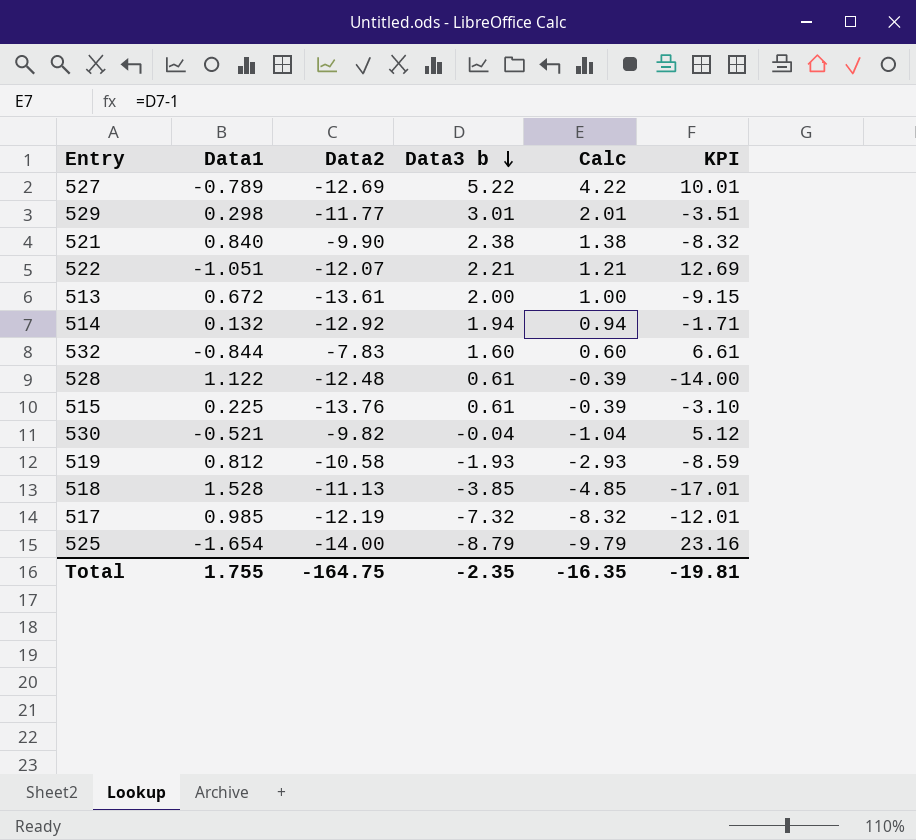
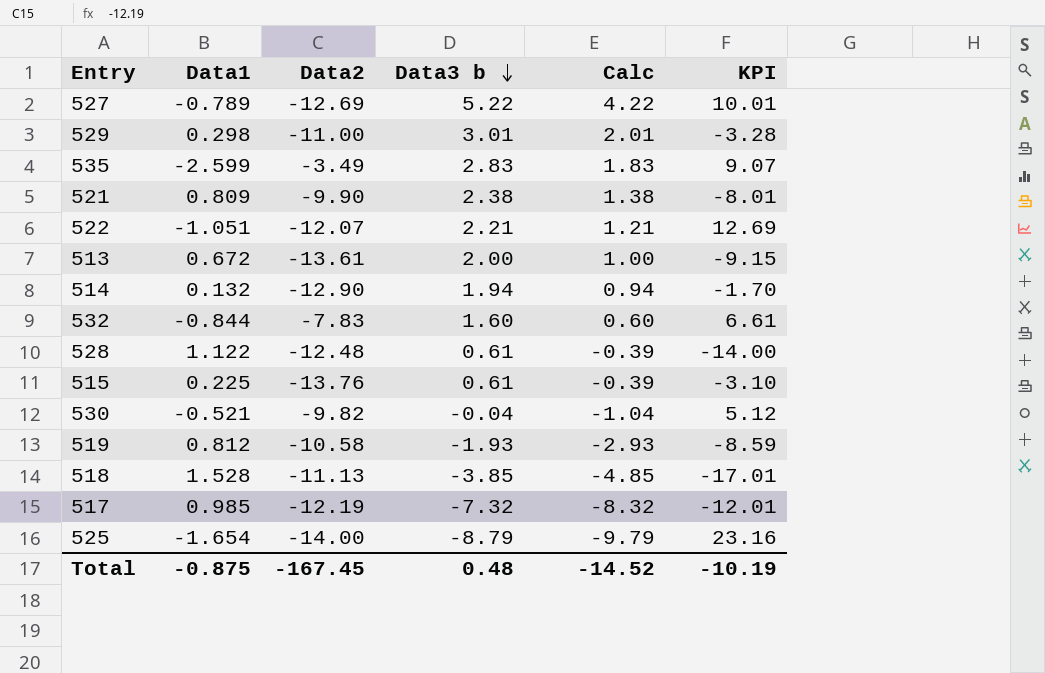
529 | Data2: -11.77 -> -11.00
529 | KPI: -3.51 -> -3.28
row 535: none -> -2.599 | -3.49 | 2.83 | 1.83 | 9.07
521 | Data1: 0.840 -> 0.809
521 | KPI: -8.32 -> -8.01
514 | Data2: -12.92 -> -12.90
514 | KPI: -1.71 -> -1.70
Total | Data1: 1.755 -> -0.875
Total | Data2: -164.75 -> -167.45
Total | Data3 b: -2.35 -> 0.48
Total | Calc: -16.35 -> -14.52
Total | KPI: -19.81 -> -10.19

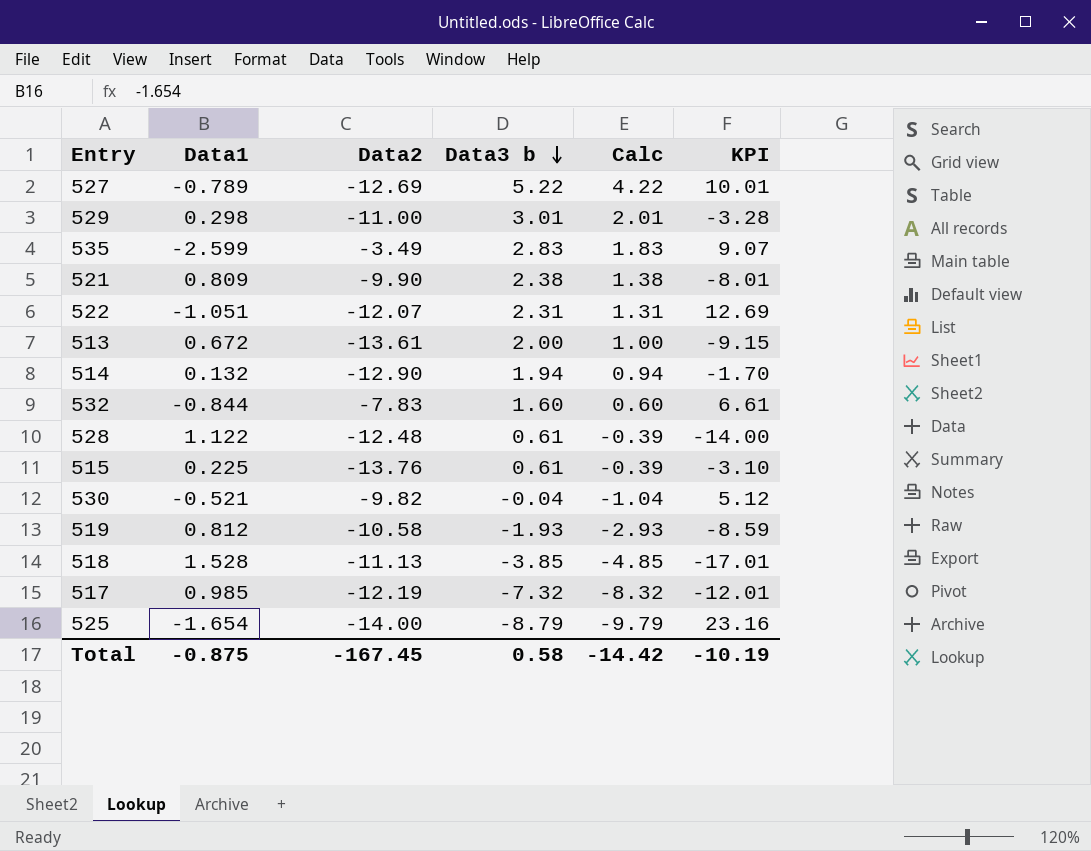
522 | Data3 b: 2.21 -> 2.31
522 | Calc: 1.21 -> 1.31
Total | Data3 b: 0.48 -> 0.58
Total | Calc: -14.52 -> -14.42

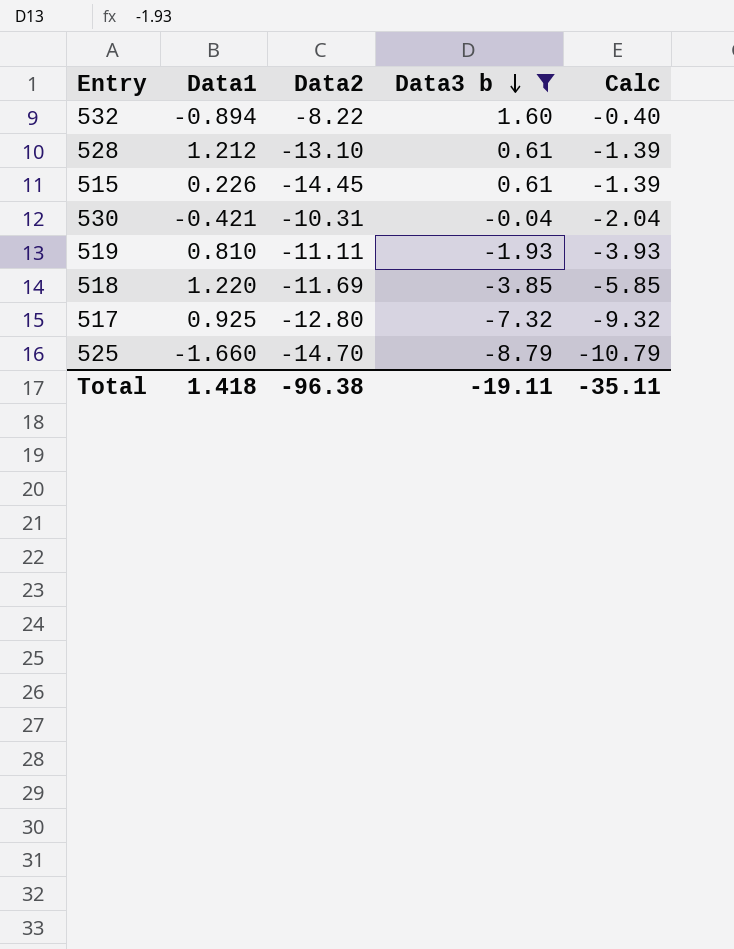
filter: none -> Data3 b <= 1.60
column KPI | formula: [Data1] * [Data2] -> none
column Calc | formula: [Data3 b] - 1 -> [Data3 b] - 2
532 | Data1: -0.844 -> -0.894
532 | Data2: -7.83 -> -8.22
528 | Data1: 1.122 -> 1.212
528 | Data2: -12.48 -> -13.10
515 | Data1: 0.225 -> 0.226
515 | Data2: -13.76 -> -14.45
530 | Data1: -0.521 -> -0.421
530 | Data2: -9.82 -> -10.31
519 | Data1: 0.812 -> 0.810
519 | Data2: -10.58 -> -11.11
518 | Data1: 1.528 -> 1.220
518 | Data2: -11.13 -> -11.69
517 | Data1: 0.985 -> 0.925
517 | Data2: -12.19 -> -12.80
525 | Data1: -1.654 -> -1.660
525 | Data2: -14.00 -> -14.70
Total | Data1: -0.875 -> 1.418
Total | Data2: -167.45 -> -96.38
Total | Data3 b: 0.58 -> -19.11
Total | Calc: -14.42 -> -35.11

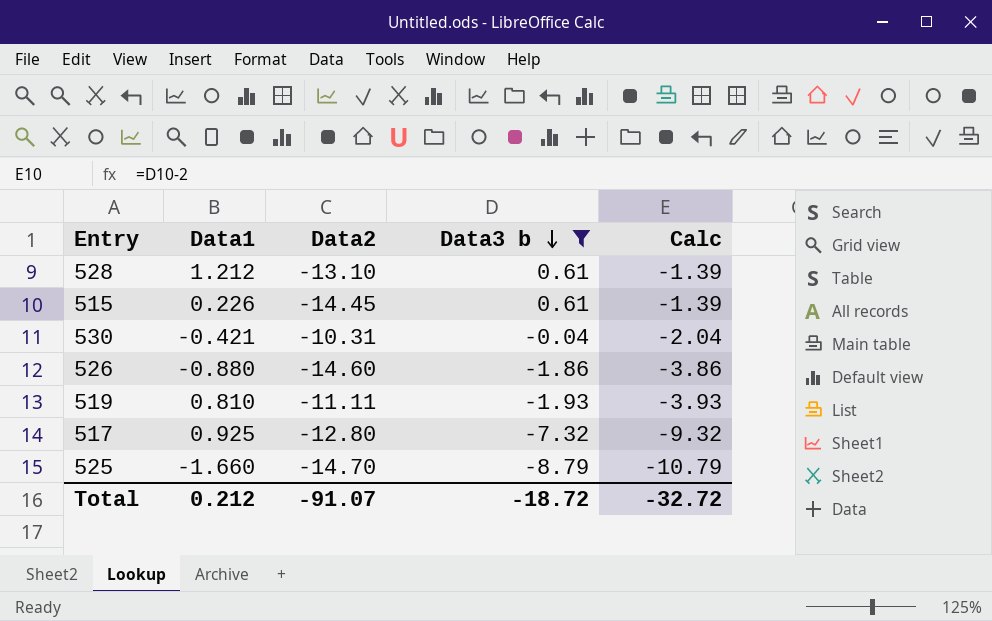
row 532: -0.894 | -8.22 | 1.60 | -0.40 -> none
row 518: 1.220 | -11.69 | -3.85 | -5.85 -> none
row 526: none -> -0.880 | -14.60 | -1.86 | -3.86
Total | Data1: 1.418 -> 0.212
Total | Data2: -96.38 -> -91.07
Total | Data3 b: -19.11 -> -18.72
Total | Calc: -35.11 -> -32.72

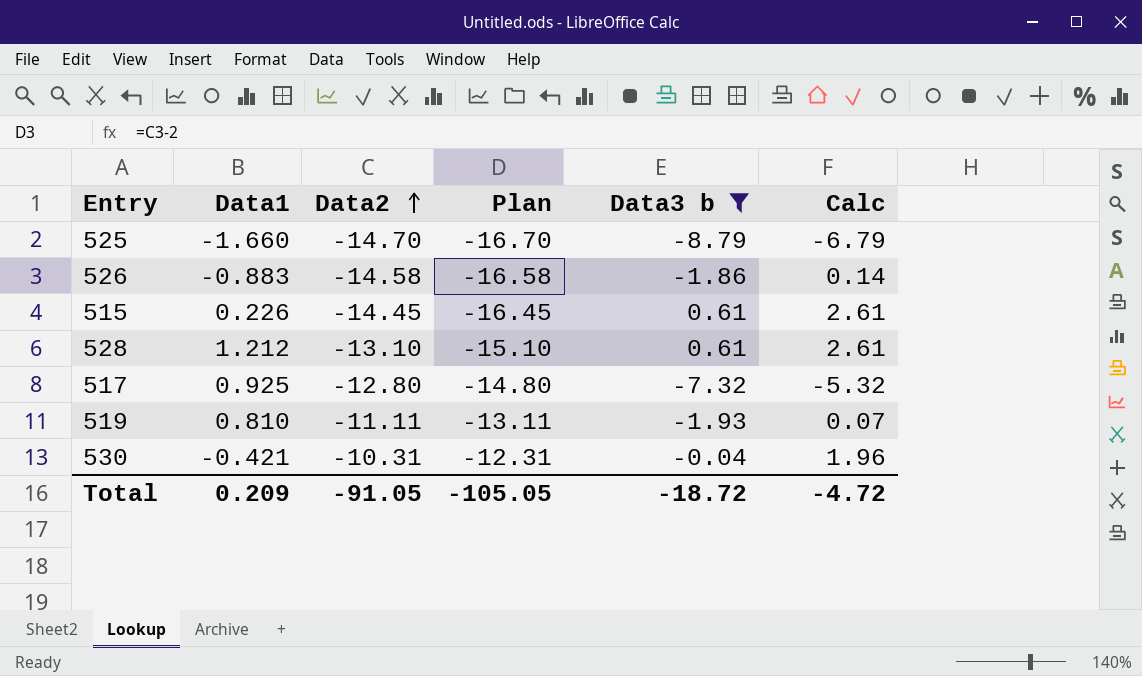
row order: Data3 b descending -> Data2 ascending
column Plan | formula: none -> [Data2] - 2
column Calc | formula: [Data3 b] - 2 -> [Data3 b] + 2
526 | Data1: -0.880 -> -0.883
526 | Data2: -14.60 -> -14.58
Total | Data1: 0.212 -> 0.209
Total | Data2: -91.07 -> -91.05
Total | Calc: -32.72 -> -4.72

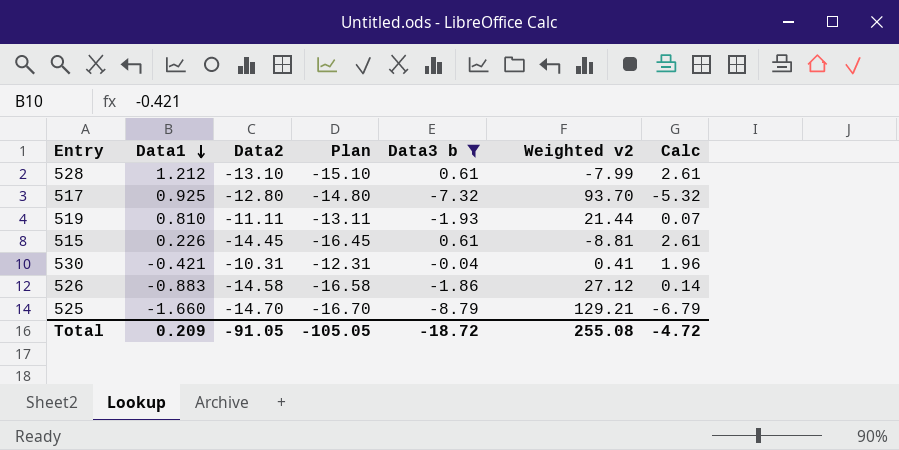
row order: Data2 ascending -> Data1 descending
column Weighted v2 | formula: none -> [Data2] * [Data3 b]

